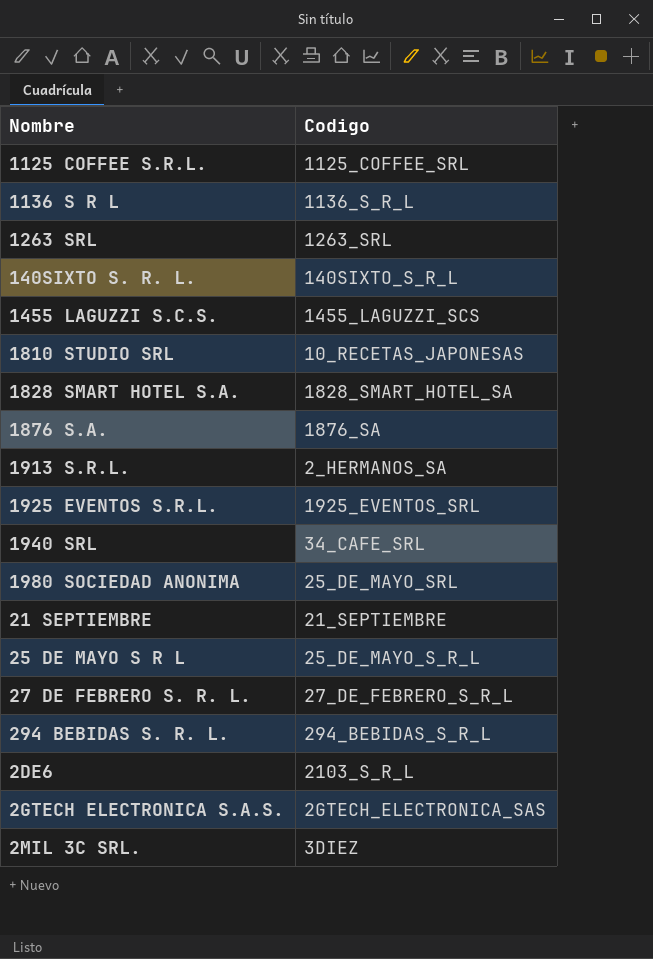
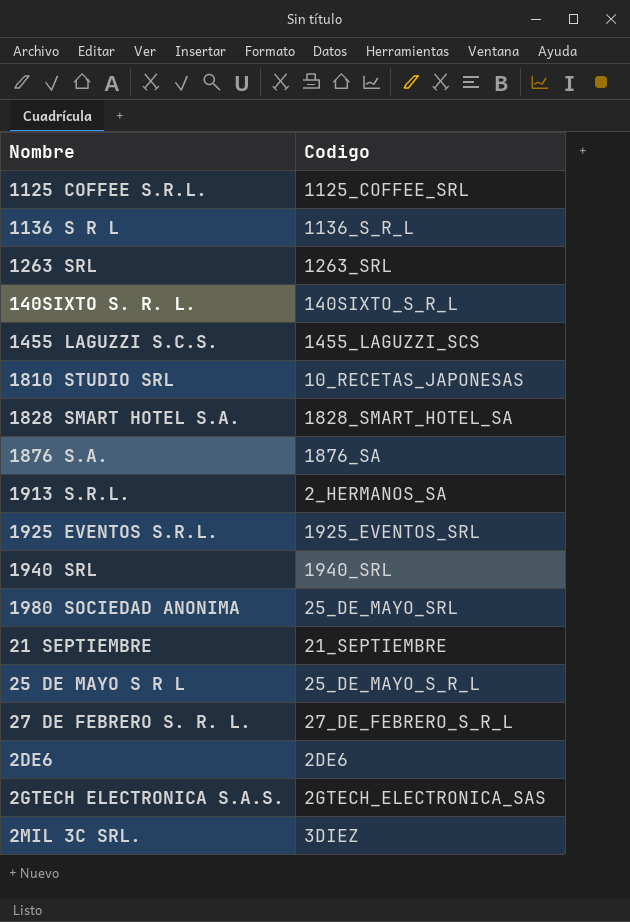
row 294 BEBIDAS S. R. L.: 294_BEBIDAS_S_R_L -> none
1940 SRL | Codigo: 34_CAFE_SRL -> 1940_SRL
2DE6 | Codigo: 2103_S_R_L -> 2DE6

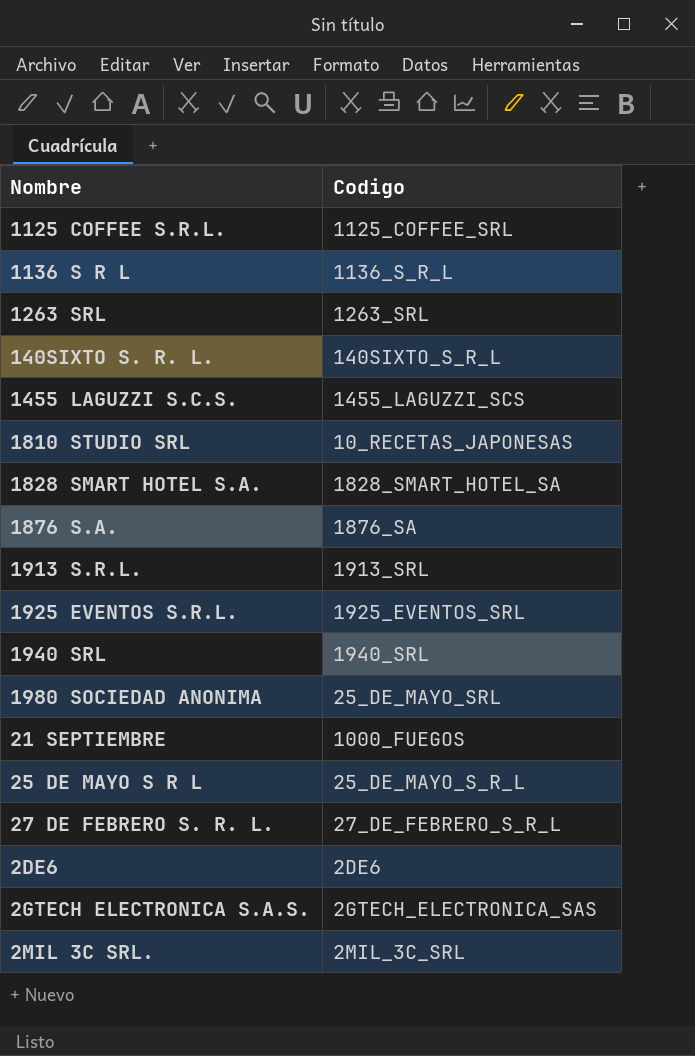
1913 S.R.L. | Codigo: 2_HERMANOS_SA -> 1913_SRL
21 SEPTIEMBRE | Codigo: 21_SEPTIEMBRE -> 1000_FUEGOS
2MIL 3C SRL. | Codigo: 3DIEZ -> 2MIL_3C_SRL

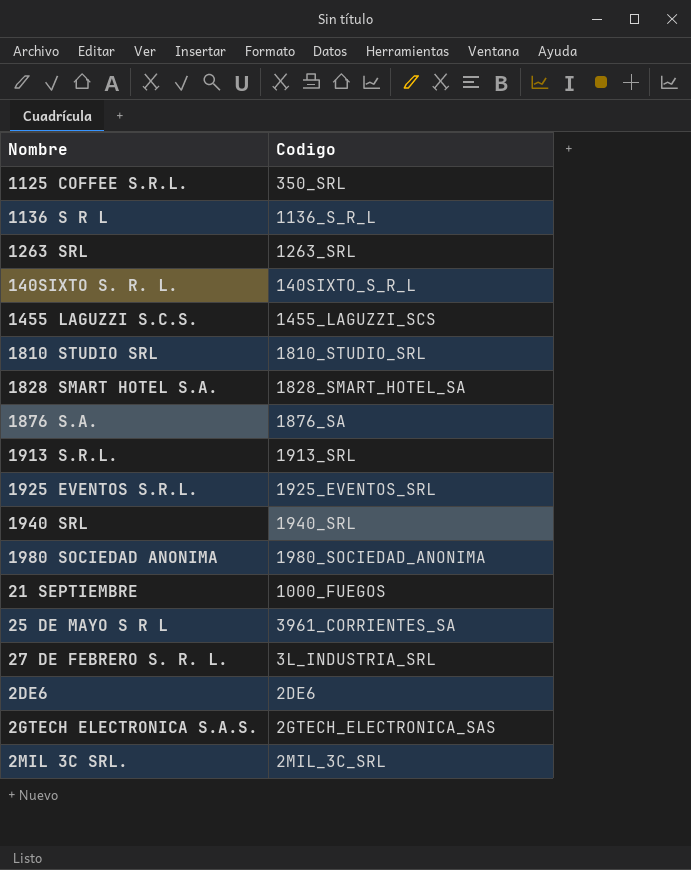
1125 COFFEE S.R.L. | Codigo: 1125_COFFEE_SRL -> 350_SRL
1810 STUDIO SRL | Codigo: 10_RECETAS_JAPONESAS -> 1810_STUDIO_SRL
1980 SOCIEDAD ANONIMA | Codigo: 25_DE_MAYO_SRL -> 1980_SOCIEDAD_ANONIMA
25 DE MAYO S R L | Codigo: 25_DE_MAYO_S_R_L -> 3961_CORRIENTES_SA
27 DE FEBRERO S. R. L. | Codigo: 27_DE_FEBRERO_S_R_L -> 3L_INDUSTRIA_SRL

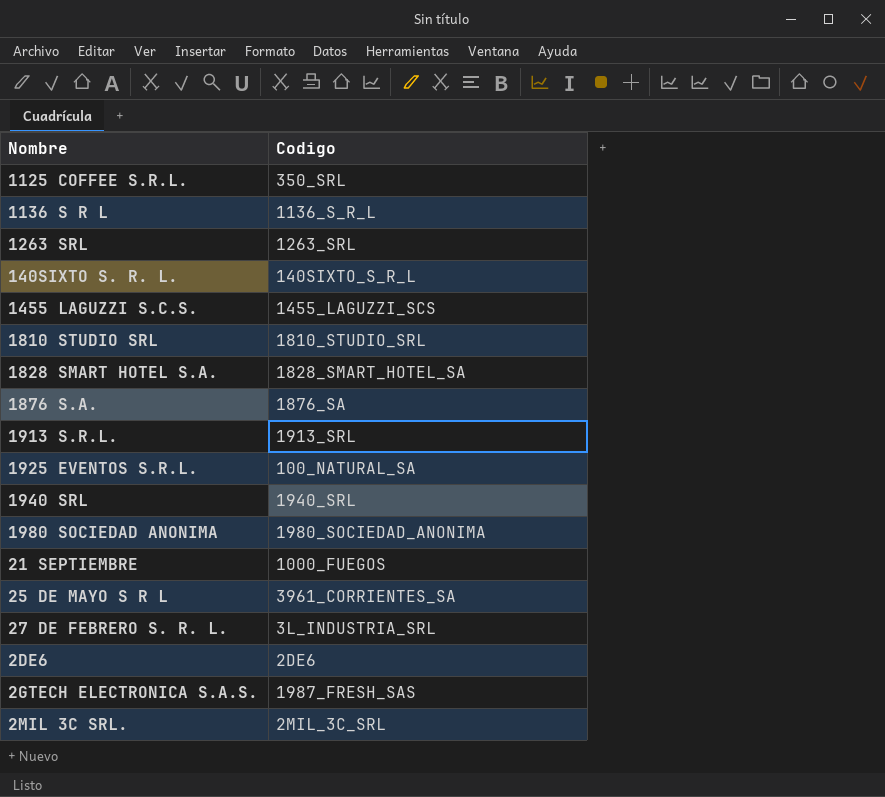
1925 EVENTOS S.R.L. | Codigo: 1925_EVENTOS_SRL -> 100_NATURAL_SA
2GTECH ELECTRONICA S.A.S. | Codigo: 2GTECH_ELECTRONICA_SAS -> 1987_FRESH_SAS

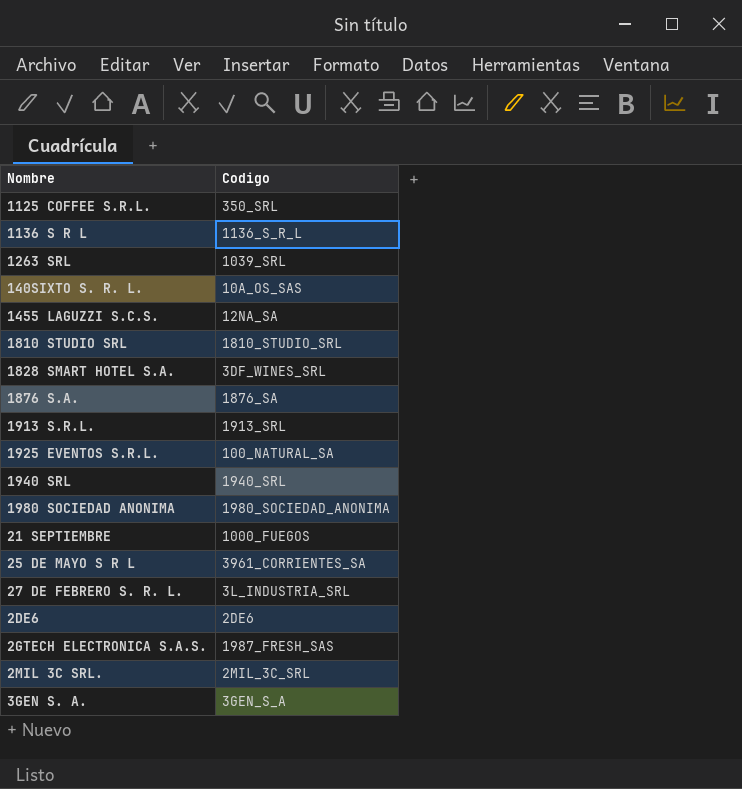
1263 SRL | Codigo: 1263_SRL -> 1039_SRL
140SIXTO S. R. L. | Codigo: 140SIXTO_S_R_L -> 10A_OS_SAS
1455 LAGUZZI S.C.S. | Codigo: 1455_LAGUZZI_SCS -> 12NA_SA
1828 SMART HOTEL S.A. | Codigo: 1828_SMART_HOTEL_SA -> 3DF_WINES_SRL
row 3GEN S. A.: none -> 3GEN_S_A

